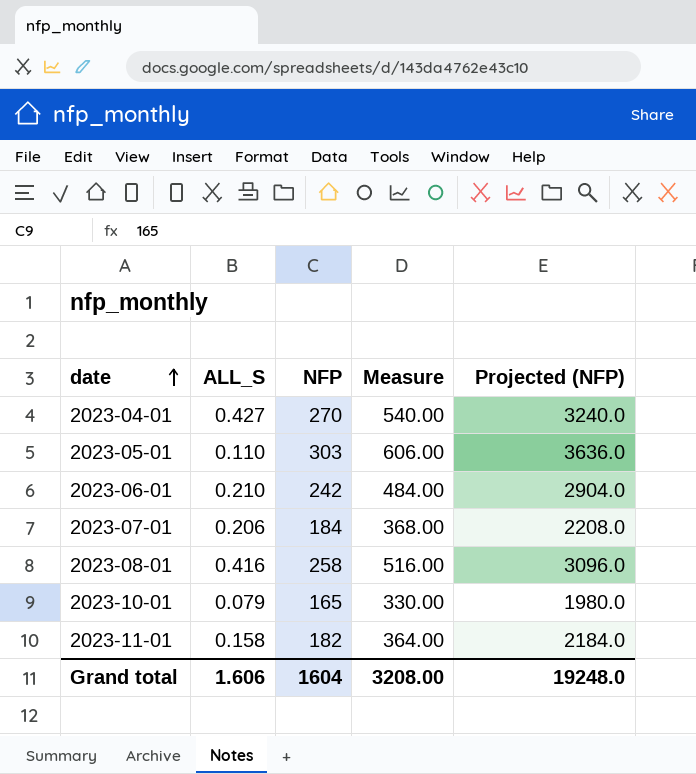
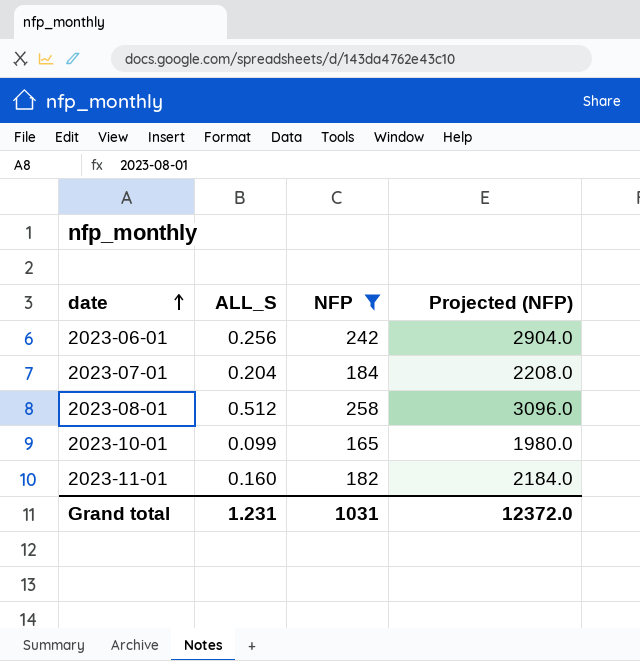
filter: none -> NFP <= 258
column Measure | formula: [NFP] * 2 -> none
2023-06-01 | ALL_S: 0.210 -> 0.256
2023-07-01 | ALL_S: 0.206 -> 0.204
2023-08-01 | ALL_S: 0.416 -> 0.512
2023-10-01 | ALL_S: 0.079 -> 0.099
2023-11-01 | ALL_S: 0.158 -> 0.160
Grand total | ALL_S: 1.606 -> 1.231
Grand total | NFP: 1604 -> 1031
Grand total | Projected (NFP): 19248.0 -> 12372.0

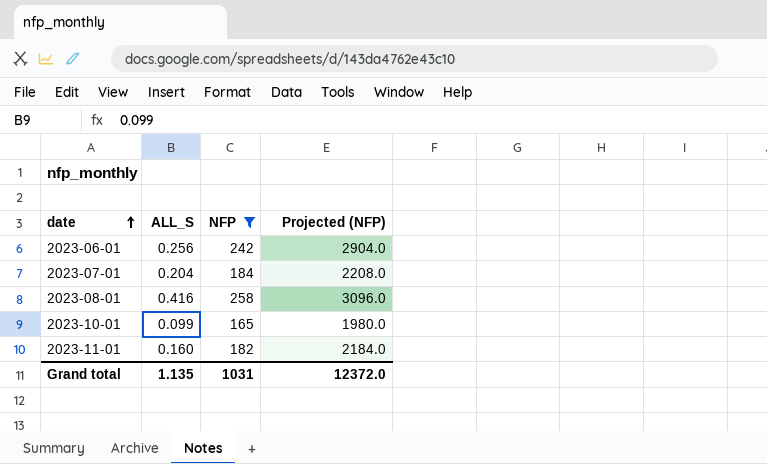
2023-08-01 | ALL_S: 0.512 -> 0.416
Grand total | ALL_S: 1.231 -> 1.135

